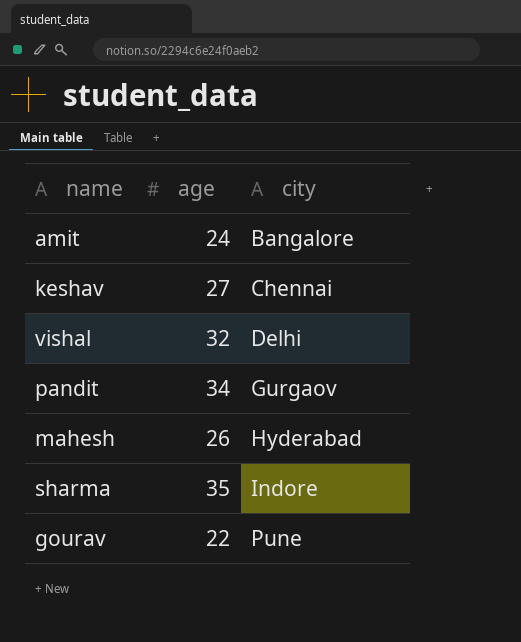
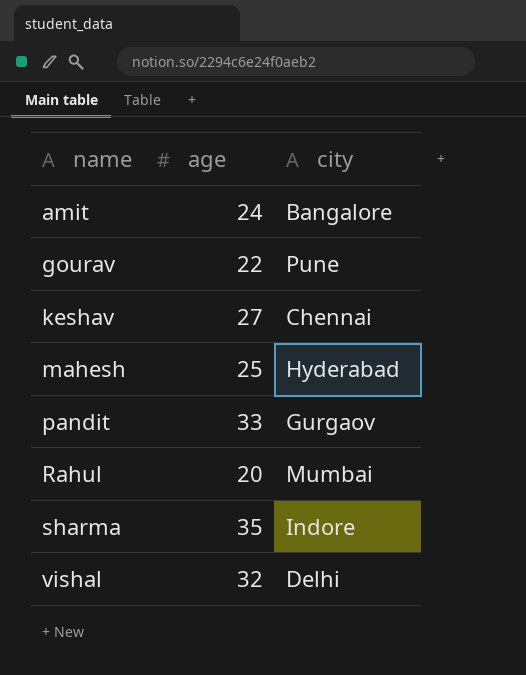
row order: city ascending -> name ascending
mahesh | age: 26 -> 25
pandit | age: 34 -> 33
row Rahul: none -> 20 | Mumbai

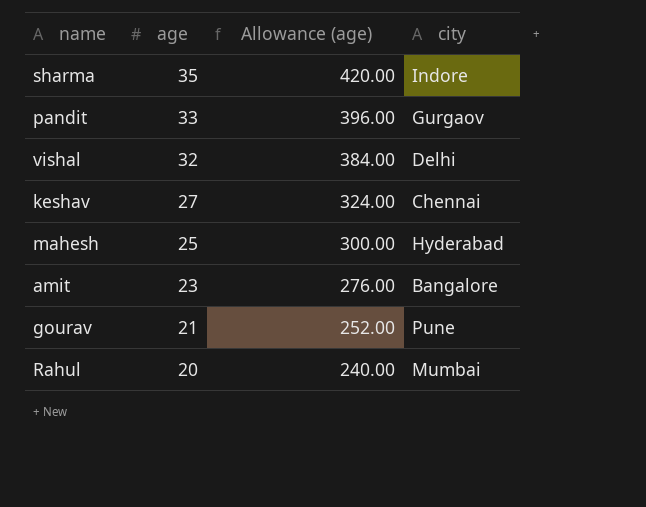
row order: name ascending -> age descending
column Allowance (age) | formula: none -> [age] * 12
amit | age: 24 -> 23
gourav | age: 22 -> 21

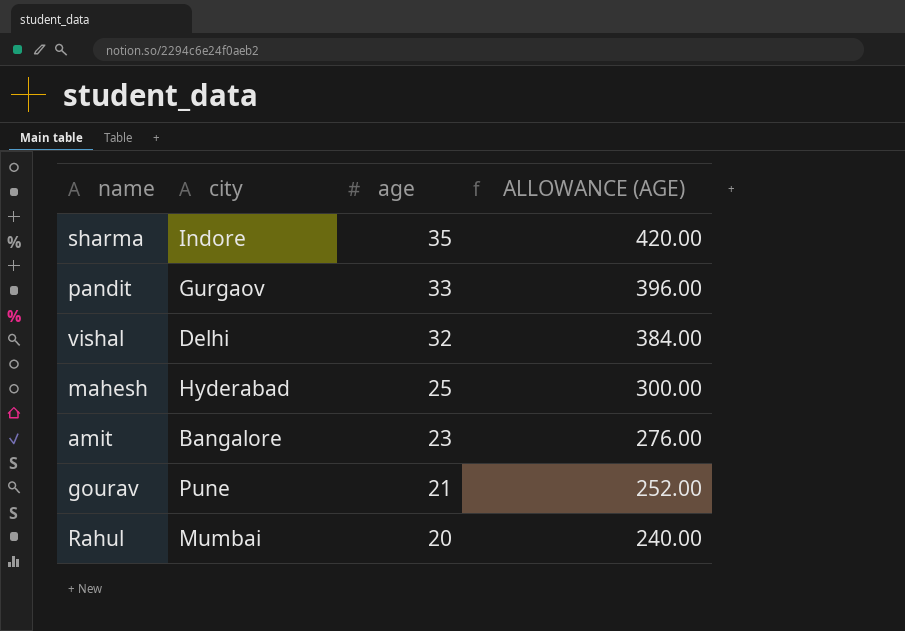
column city | position: 4 -> 2
column name: Allowance (age) -> ALLOWANCE (AGE)
row keshav: 27 | 324.00 | Chennai -> none

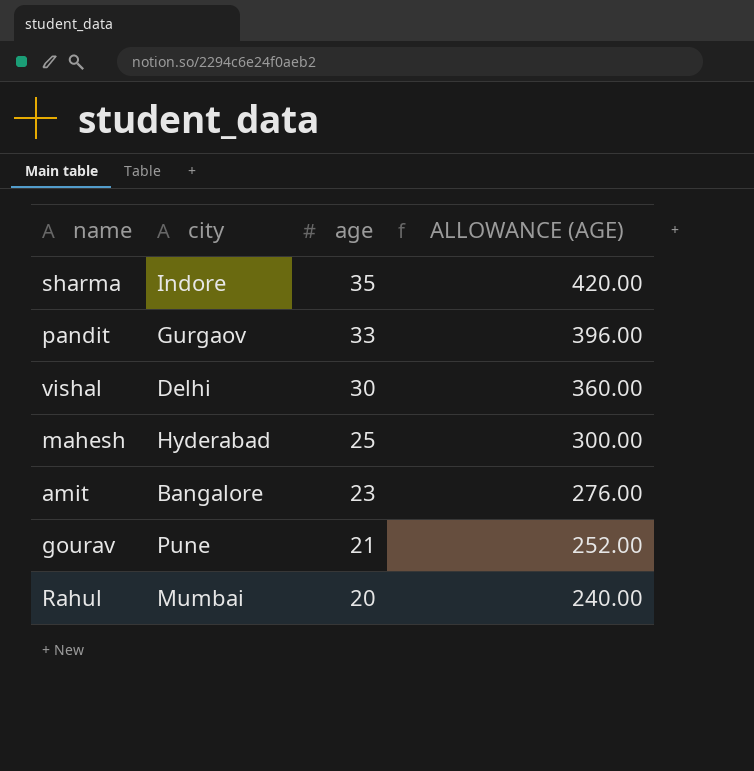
vishal | age: 32 -> 30
vishal | ALLOWANCE (AGE): 384.00 -> 360.00

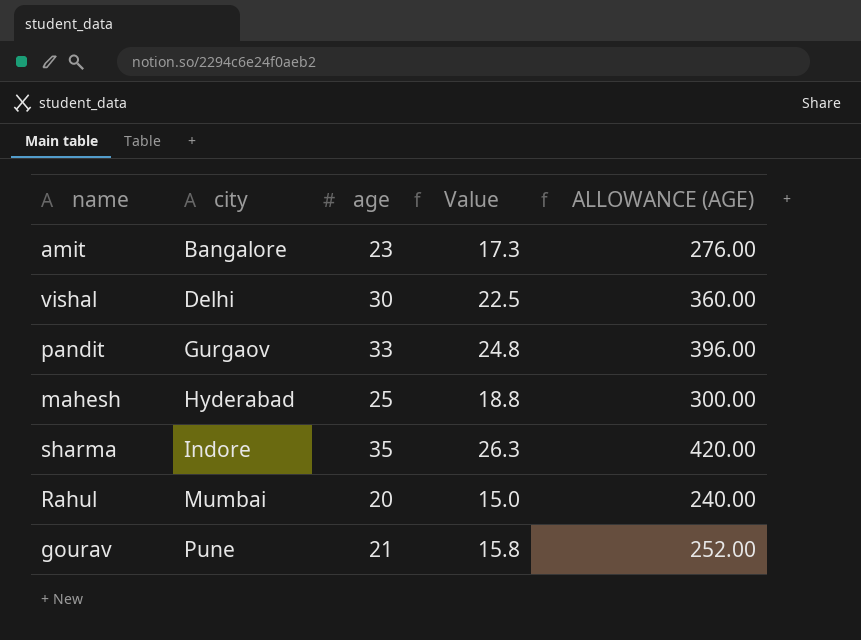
row order: age descending -> city ascending
column Value | formula: none -> [age] * 0.75

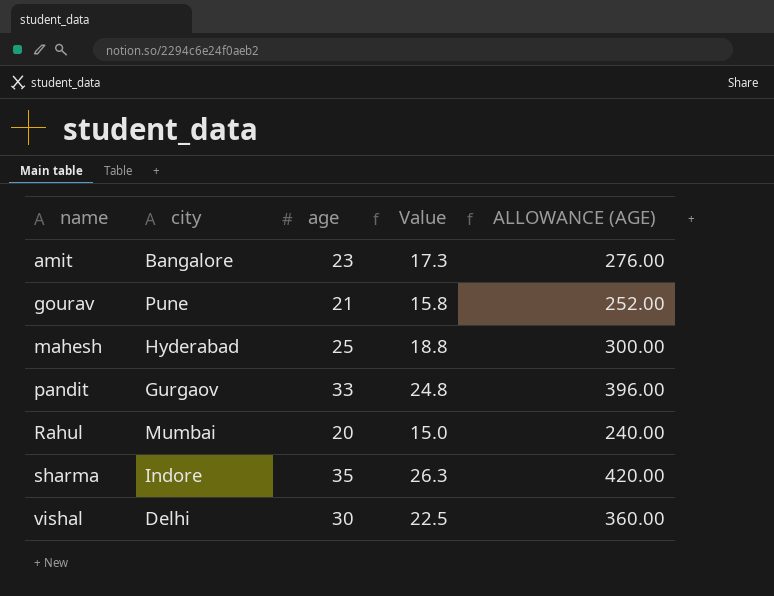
row order: city ascending -> name ascending

